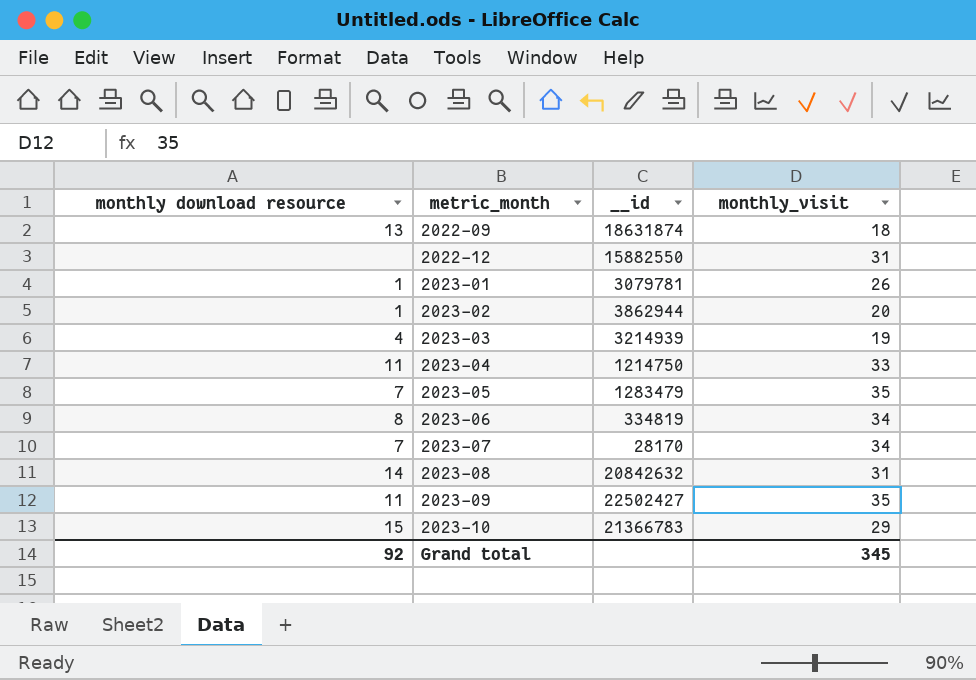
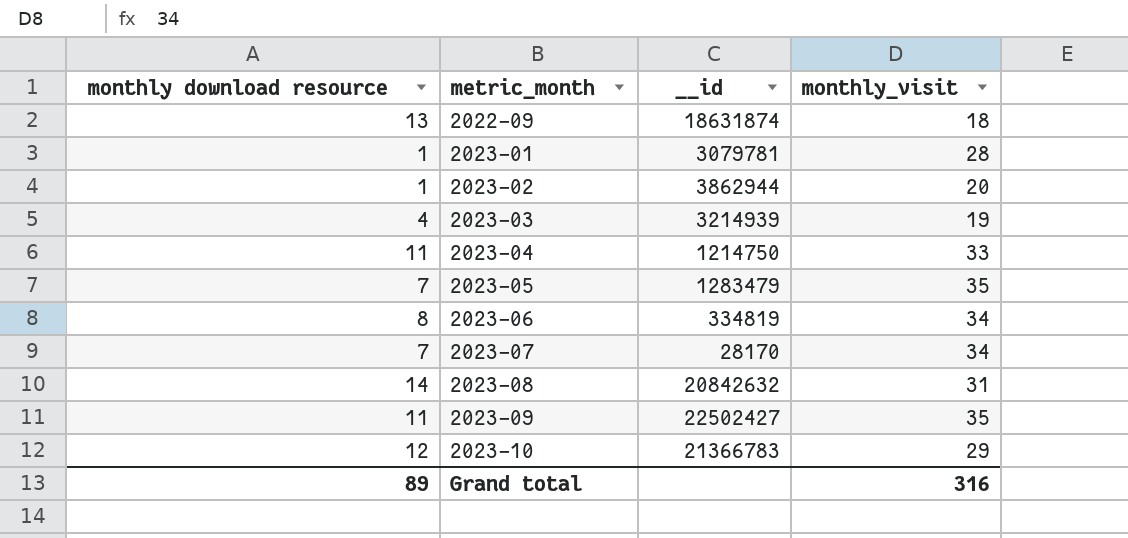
row 2022-12: none | 15882550 | 31 -> none
2023-01 | monthly_visit: 26 -> 28
2023-10 | monthly download resource: 15 -> 12
Grand total | monthly download resource: 92 -> 89
Grand total | monthly_visit: 345 -> 316

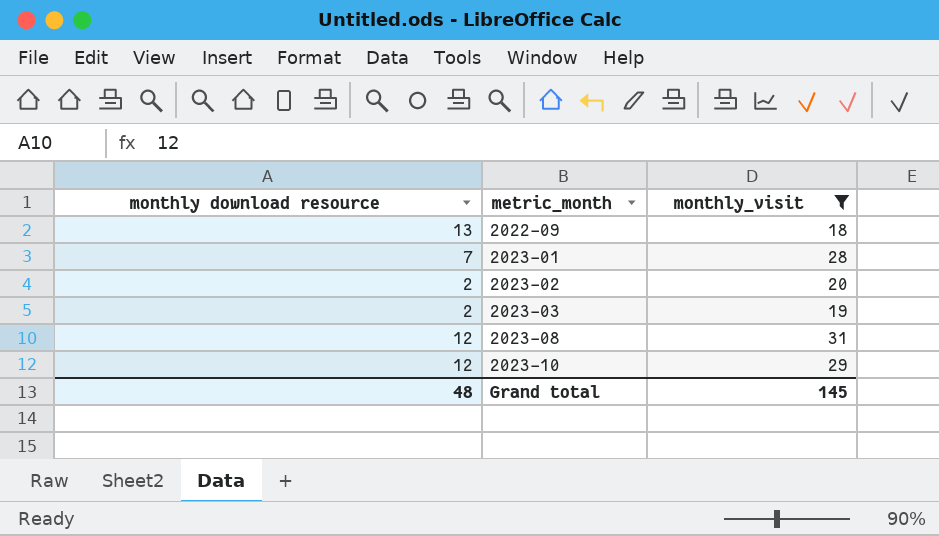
filter: none -> monthly_visit <= 31
column __id | position: 3 -> none
2023-01 | monthly download resource: 1 -> 7
2023-02 | monthly download resource: 1 -> 2
2023-03 | monthly download resource: 4 -> 2
2023-08 | monthly download resource: 14 -> 12
Grand total | monthly download resource: 89 -> 48
Grand total | monthly_visit: 316 -> 145

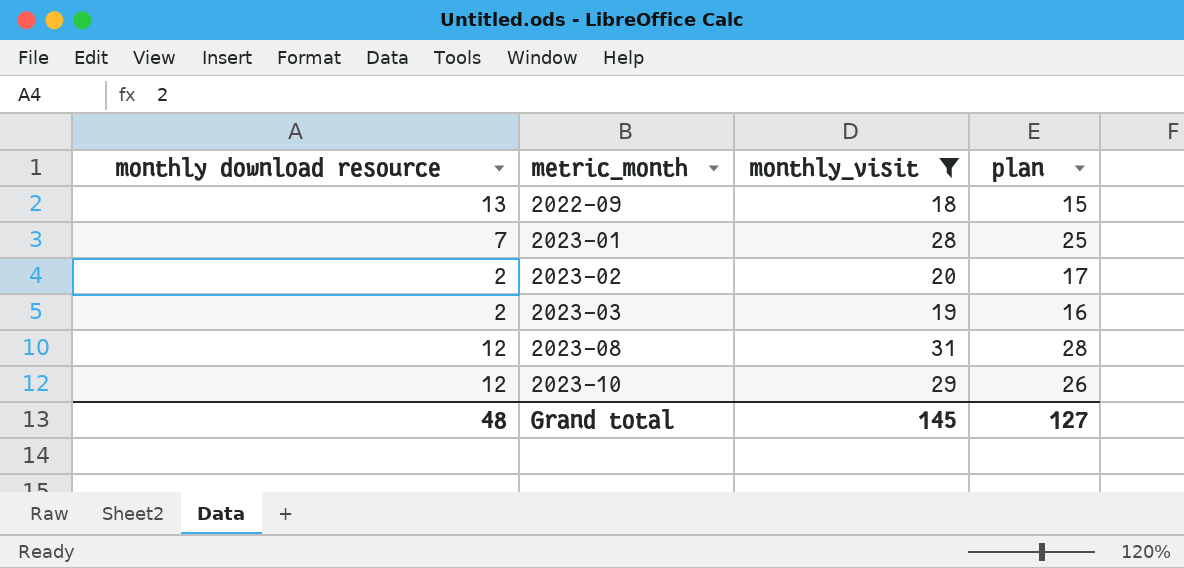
column plan | formula: none -> [monthly_visit] - 3

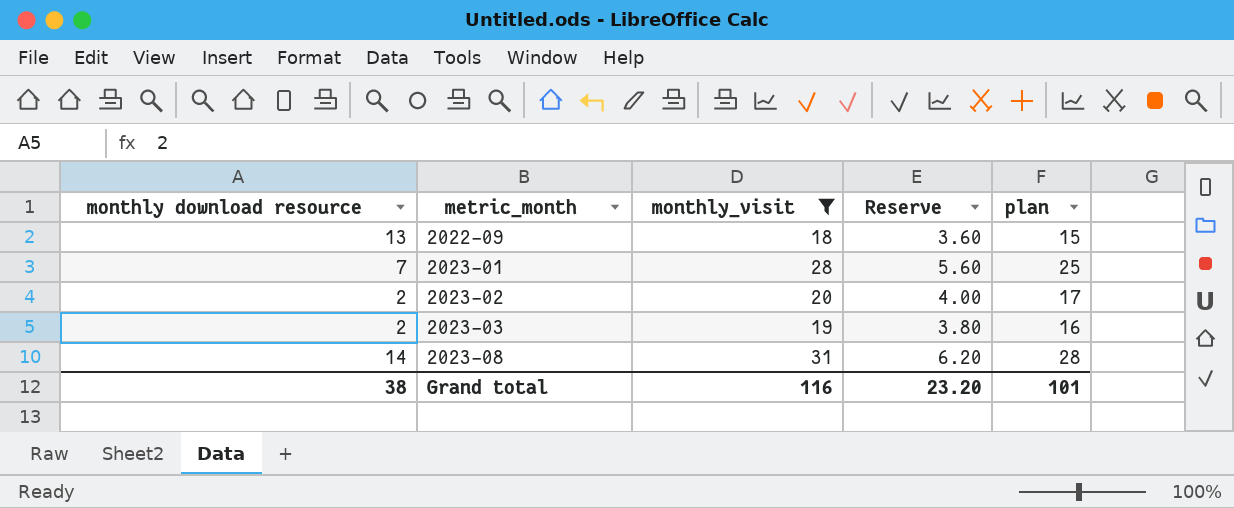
column Reserve | formula: none -> [monthly_visit] * 0.2
row 2023-10: 12 | 29 | 26 -> none
2023-08 | monthly download resource: 12 -> 14
Grand total | monthly download resource: 48 -> 38
Grand total | monthly_visit: 145 -> 116
Grand total | plan: 127 -> 101

